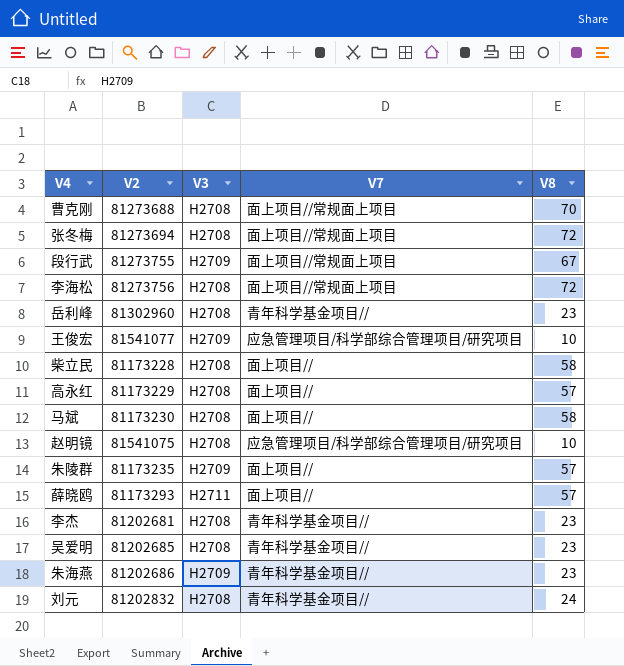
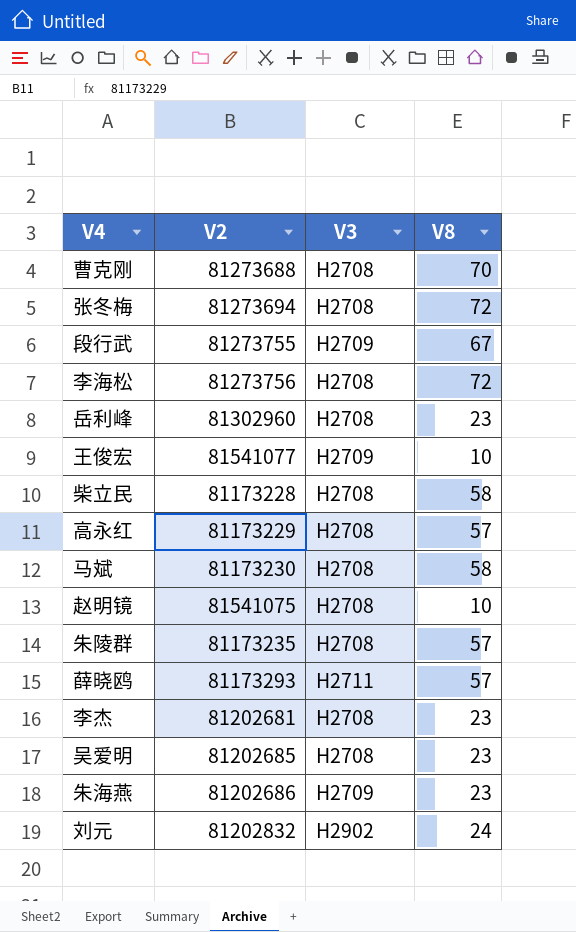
column V7 | position: 4 -> none
朱陵群 | V3: H2709 -> H2708
刘元 | V3: H2708 -> H2902

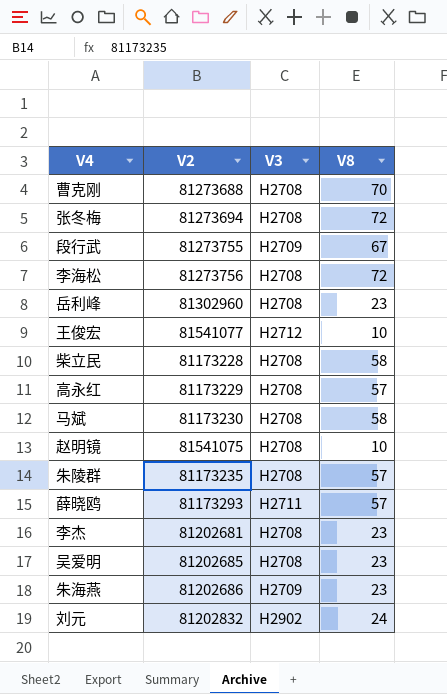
王俊宏 | V3: H2709 -> H2712

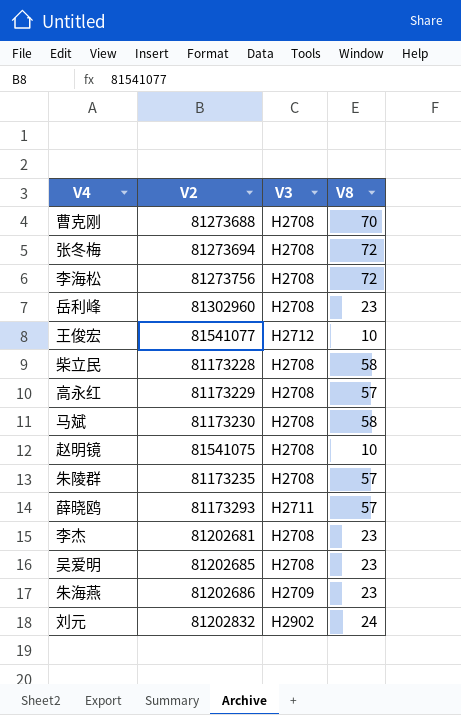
row 段行武: 81273755 | H2709 | 67 -> none

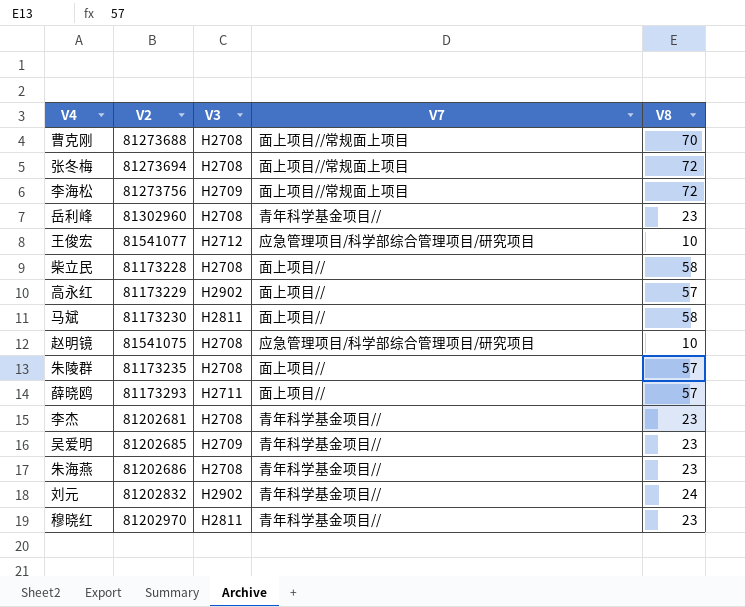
column V7 | position: none -> 4
李海松 | V3: H2708 -> H2709
高永红 | V3: H2708 -> H2902
马斌 | V3: H2708 -> H2811
吴爱明 | V3: H2708 -> H2709
朱海燕 | V3: H2709 -> H2708
row 穆晓红: none -> 81202970 | H2811 | 青年科学基金项目// | 23

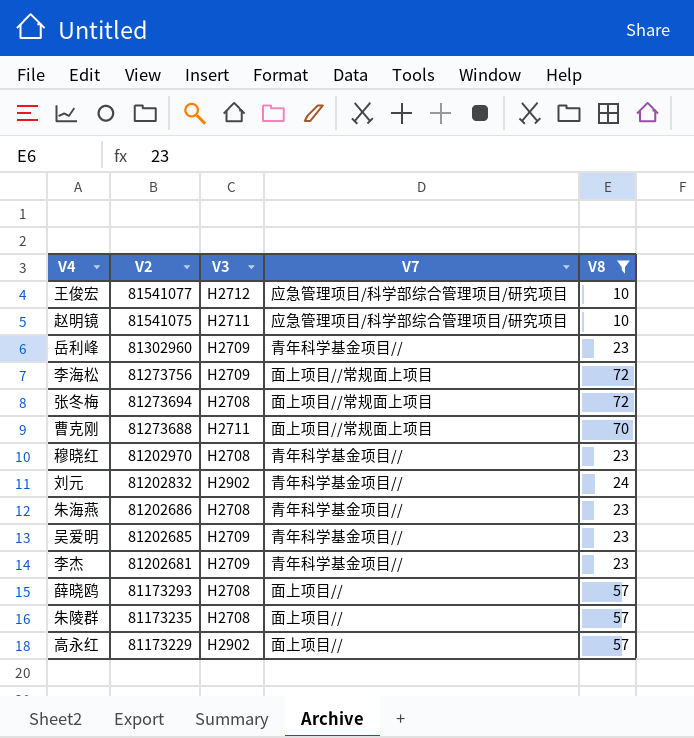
filter: none -> V8 != 58
row order: none -> V2 descending
赵明镜 | V3: H2708 -> H2711
岳利峰 | V3: H2708 -> H2709
曹克刚 | V3: H2708 -> H2711
穆晓红 | V3: H2811 -> H2708
李杰 | V3: H2708 -> H2709
薛晓鸥 | V3: H2711 -> H2708

